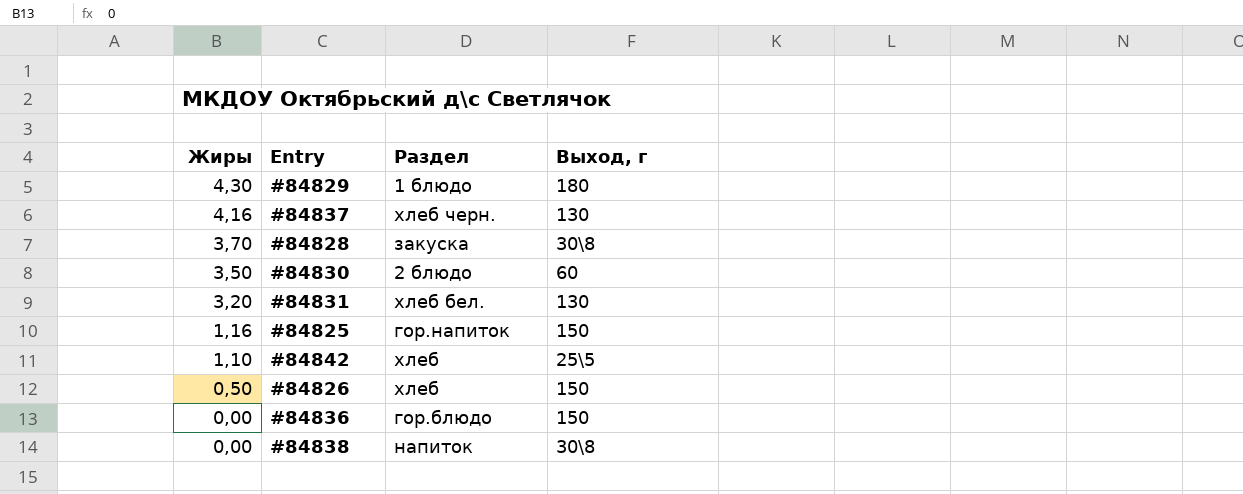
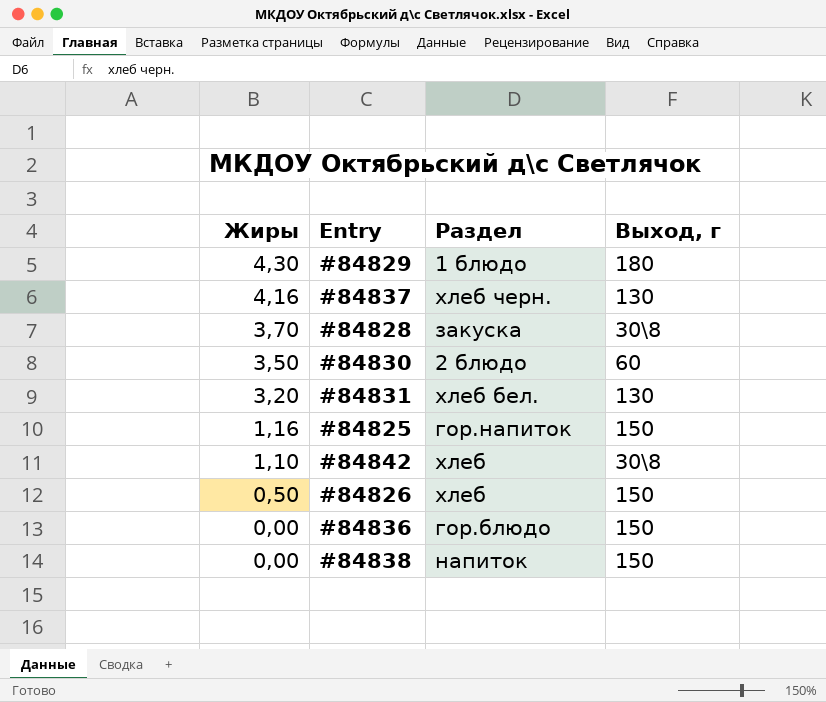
#84842 | Выход, г: 25\5 -> 30\8
#84838 | Выход, г: 30\8 -> 150

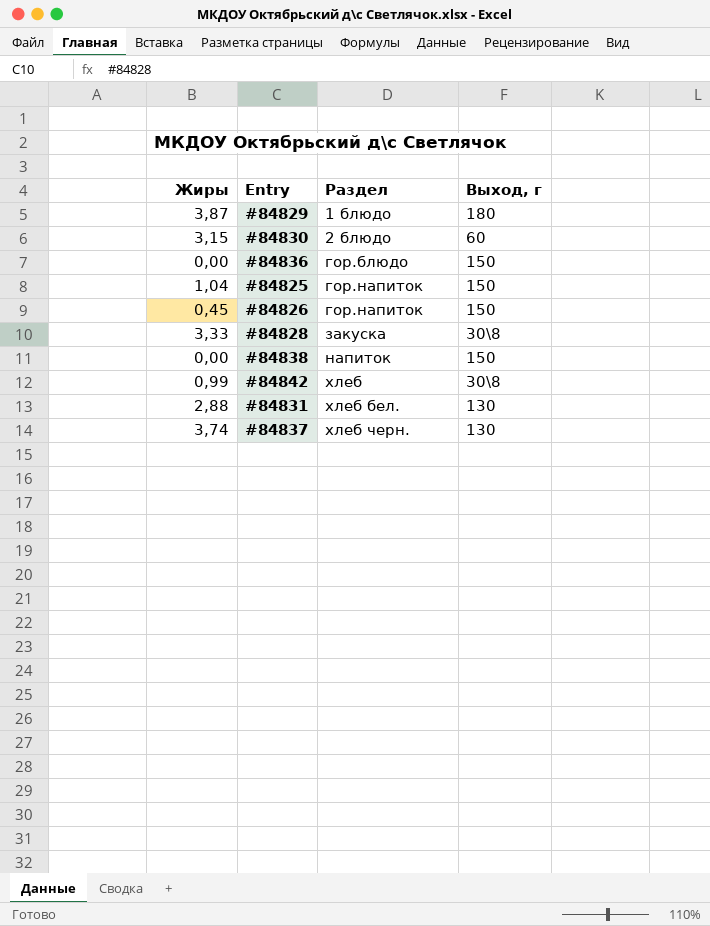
row order: Жиры descending -> Раздел ascending
#84829 | Жиры: 4,30 -> 3,87
#84830 | Жиры: 3,50 -> 3,15
#84825 | Жиры: 1,16 -> 1,04
#84826 | Жиры: 0,50 -> 0,45
#84826 | Раздел: хлеб -> гор.напиток
#84828 | Жиры: 3,70 -> 3,33
#84842 | Жиры: 1,10 -> 0,99
#84831 | Жиры: 3,20 -> 2,88
#84837 | Жиры: 4,16 -> 3,74

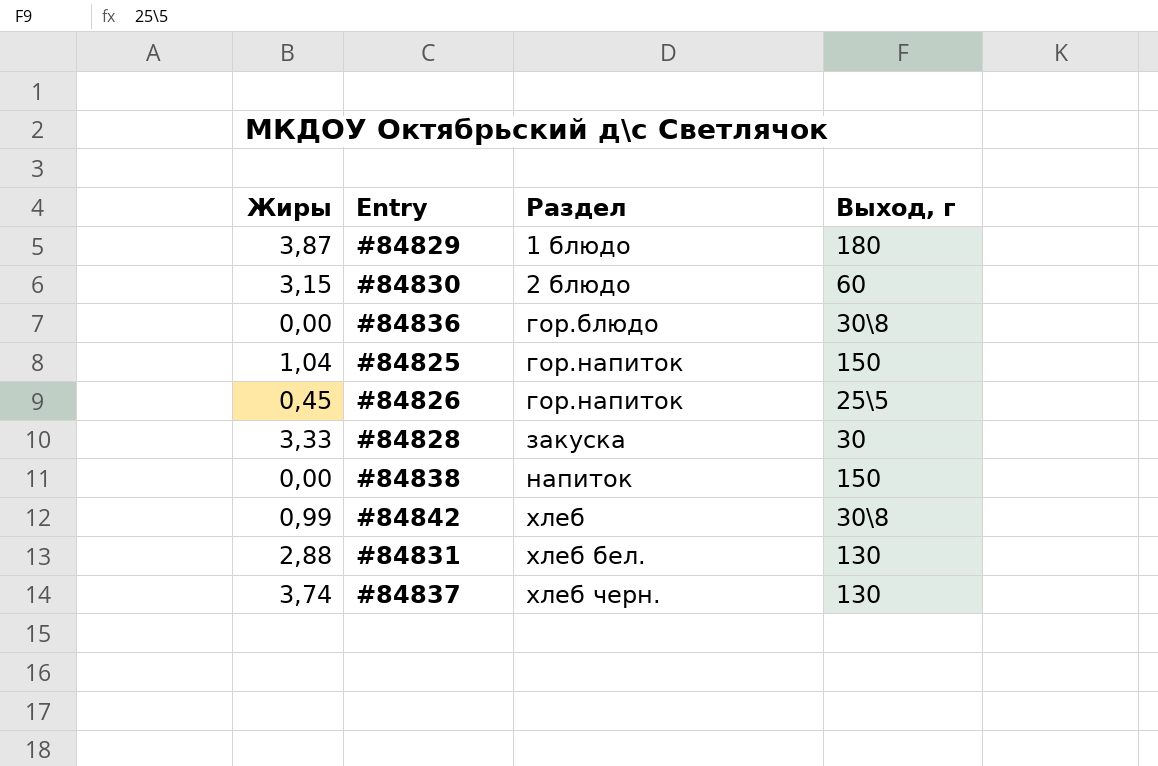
#84836 | Выход, г: 150 -> 30\8
#84826 | Выход, г: 150 -> 25\5
#84828 | Выход, г: 30\8 -> 30

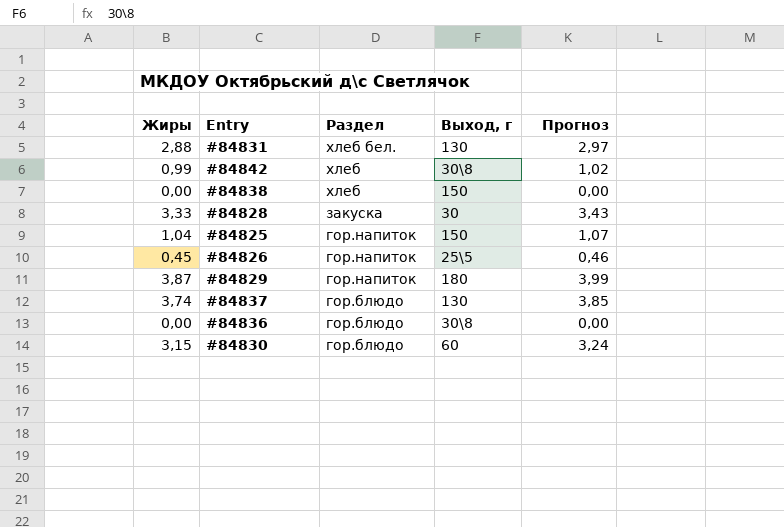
row order: Раздел ascending -> Раздел descending
column Прогноз | formula: none -> [Жиры] * 1,03
#84838 | Раздел: напиток -> хлеб
#84829 | Раздел: 1 блюдо -> гор.напиток
#84837 | Раздел: хлеб черн. -> гор.блюдо
#84830 | Раздел: 2 блюдо -> гор.блюдо

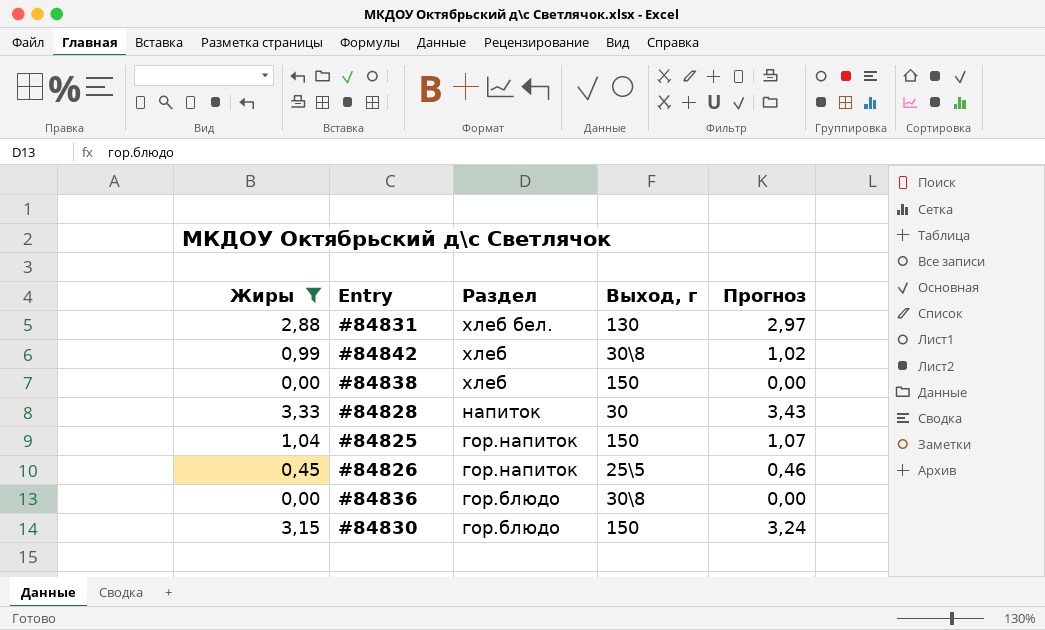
filter: none -> Жиры <= 3,33
#84828 | Раздел: закуска -> напиток
#84830 | Выход, г: 60 -> 150

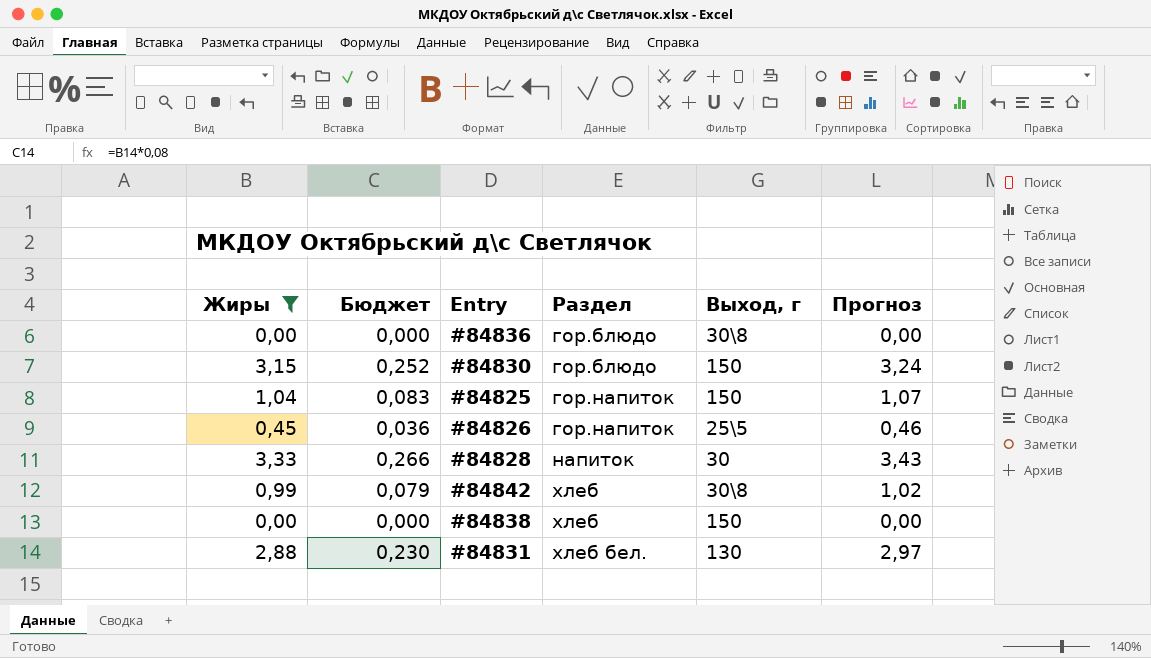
row order: Раздел descending -> Раздел ascending
column Бюджет | formula: none -> [Жиры] * 0,08

